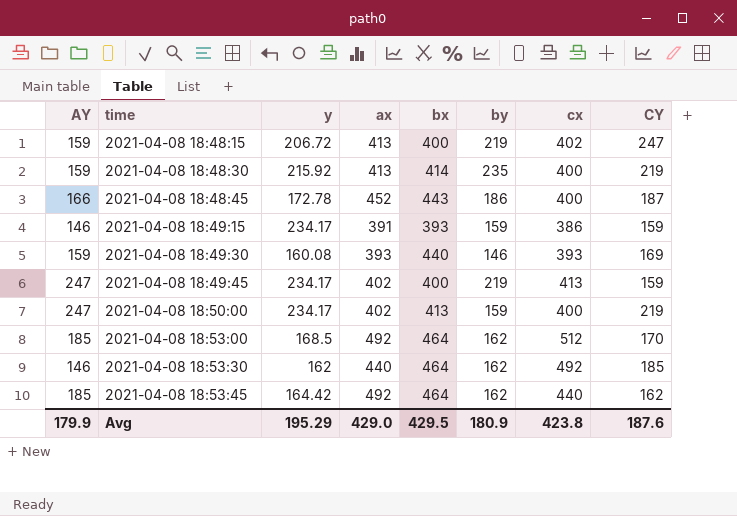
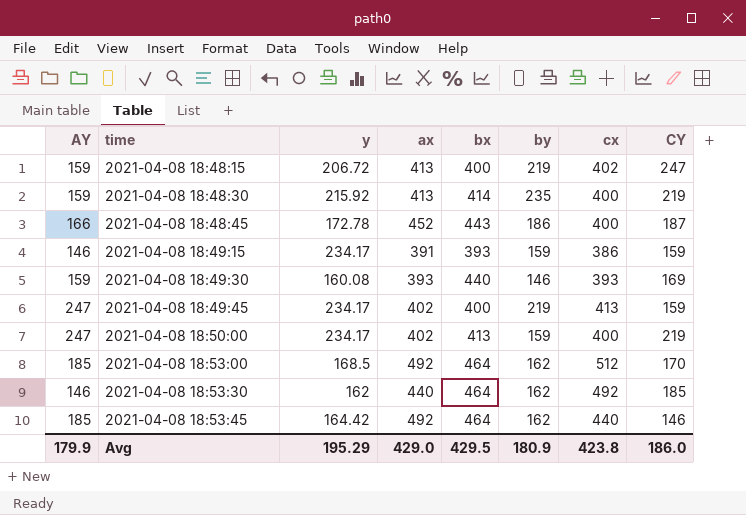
2021-04-08 18:53:45 | CY: 162 -> 146
Avg | CY: 187.6 -> 186.0

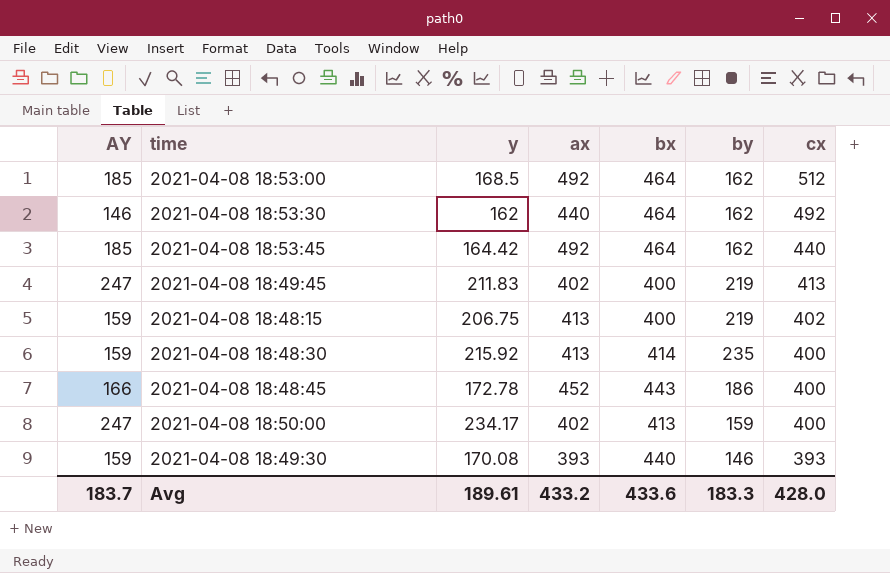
row order: time ascending -> cx descending
column CY | position: 8 -> none
row 2021-04-08 18:49:15: 146 | 234.17 | 391 | 393 | 159 | 386 | 159 -> none
2021-04-08 18:49:45 | y: 234.17 -> 211.83
2021-04-08 18:48:15 | y: 206.72 -> 206.75
2021-04-08 18:49:30 | y: 160.08 -> 170.08
Avg | AY: 179.9 -> 183.7
Avg | y: 195.29 -> 189.61
Avg | ax: 429.0 -> 433.2
Avg | bx: 429.5 -> 433.6
Avg | by: 180.9 -> 183.3
Avg | cx: 423.8 -> 428.0

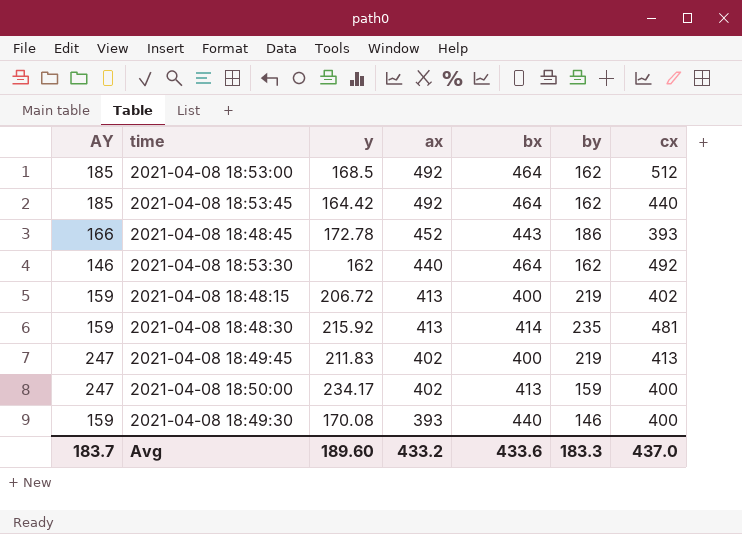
row order: cx descending -> ax descending
2021-04-08 18:48:45 | cx: 400 -> 393
2021-04-08 18:48:15 | y: 206.75 -> 206.72
2021-04-08 18:48:30 | cx: 400 -> 481
2021-04-08 18:49:30 | cx: 393 -> 400
Avg | y: 189.61 -> 189.60
Avg | cx: 428.0 -> 437.0

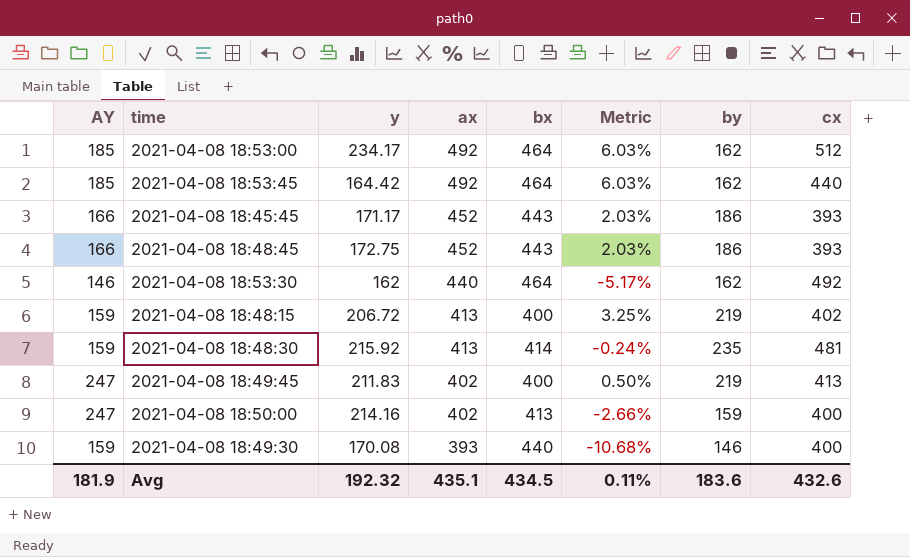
column Metric | formula: none -> ([ax] - [bx]) / [bx]
2021-04-08 18:53:00 | y: 168.5 -> 234.17
row 2021-04-08 18:45:45: none -> 166 | 171.17 | 452 | 443 | 2.03% | 186 | 393
2021-04-08 18:48:45 | y: 172.78 -> 172.75
2021-04-08 18:50:00 | y: 234.17 -> 214.16
Avg | AY: 183.7 -> 181.9
Avg | y: 189.60 -> 192.32
Avg | ax: 433.2 -> 435.1
Avg | bx: 433.6 -> 434.5
Avg | by: 183.3 -> 183.6
Avg | cx: 437.0 -> 432.6

